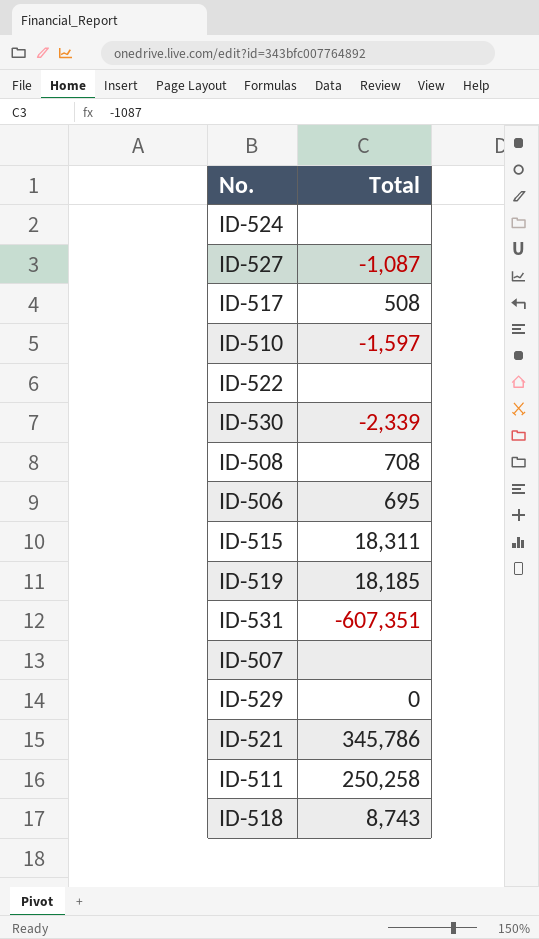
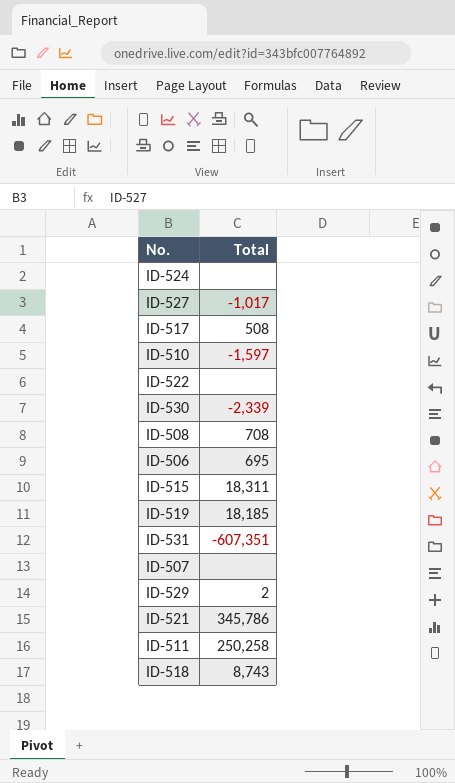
ID-527 | Total: -1,087 -> -1,017
ID-529 | Total: 0 -> 2

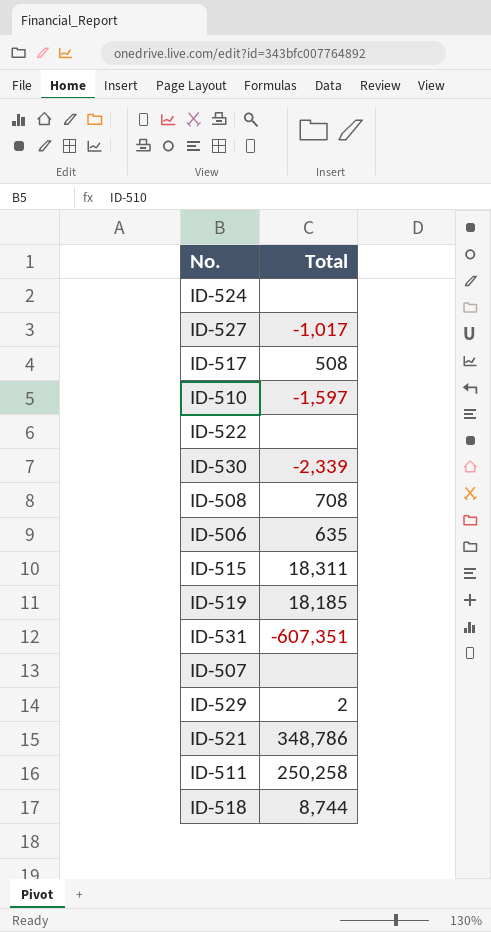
ID-506 | Total: 695 -> 635
ID-521 | Total: 345,786 -> 348,786
ID-518 | Total: 8,743 -> 8,744

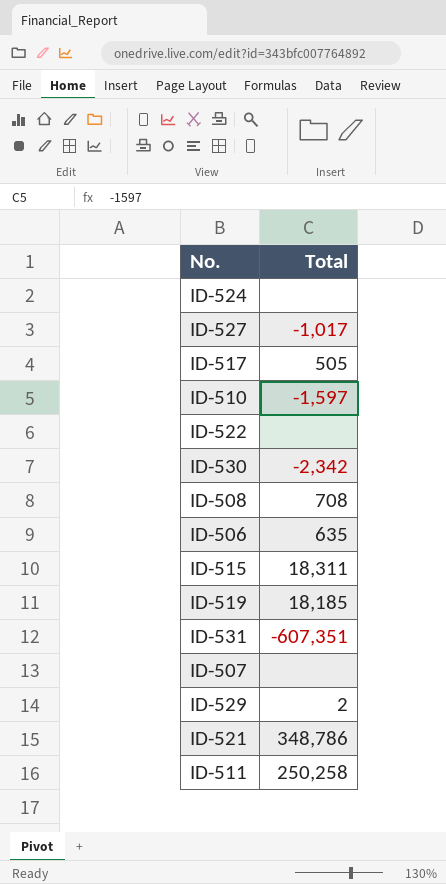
row ID-518: 8,744 -> none
ID-517 | Total: 508 -> 505
ID-530 | Total: -2,339 -> -2,342

